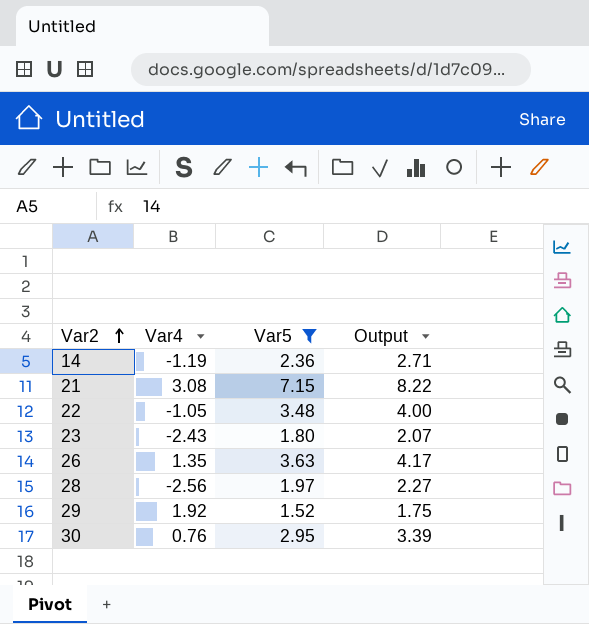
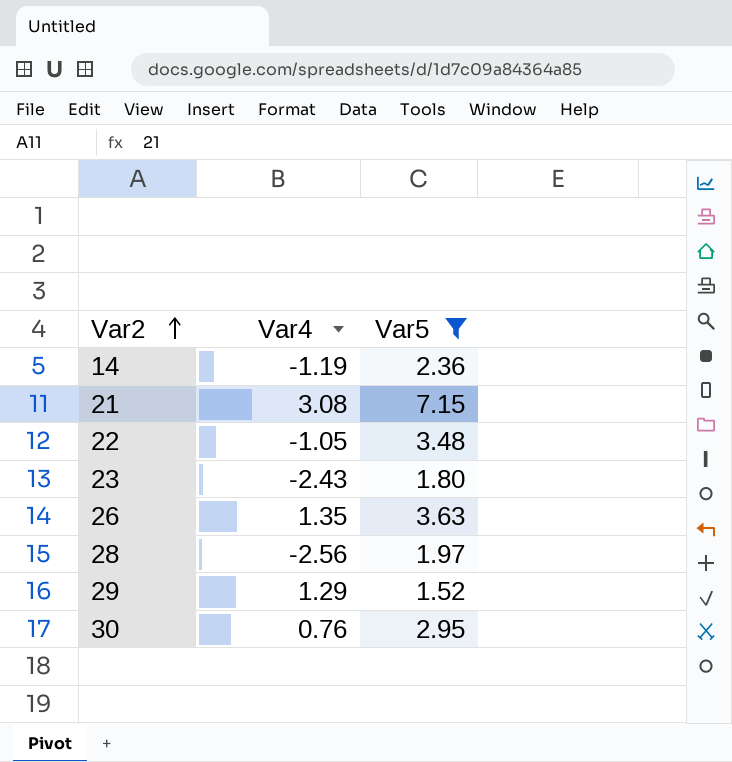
column Output | formula: [Var5] * 1.15 -> none
29 | Var4: 1.92 -> 1.29

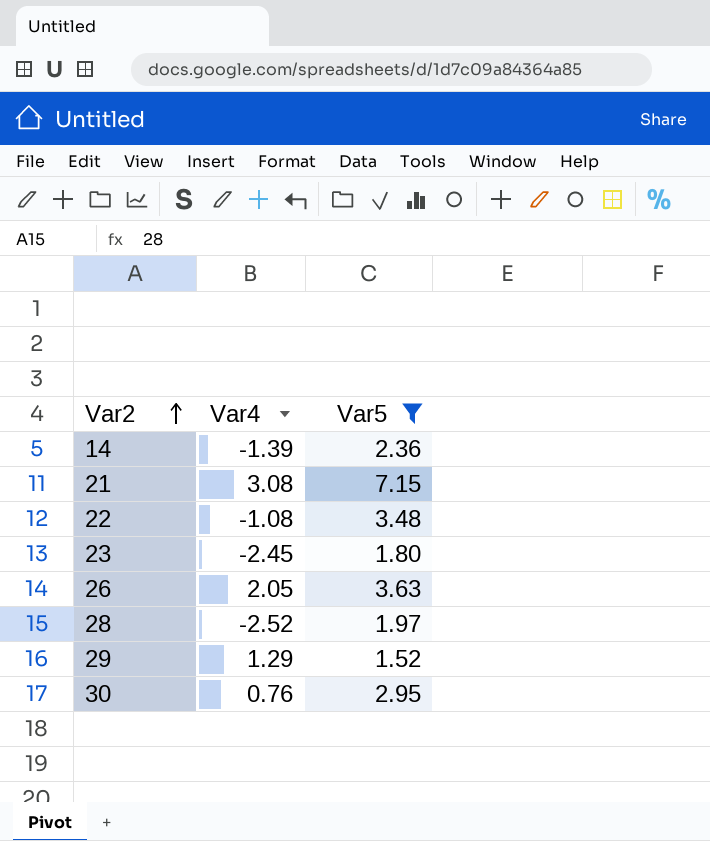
14 | Var4: -1.19 -> -1.39
22 | Var4: -1.05 -> -1.08
23 | Var4: -2.43 -> -2.45
26 | Var4: 1.35 -> 2.05
28 | Var4: -2.56 -> -2.52

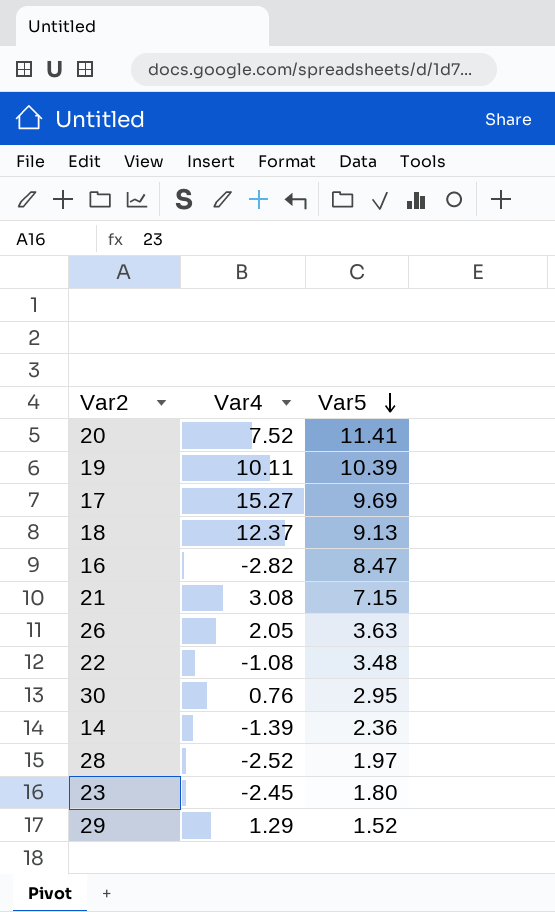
filter: Var5 <= 7.15 -> none
row order: Var2 ascending -> Var5 descending

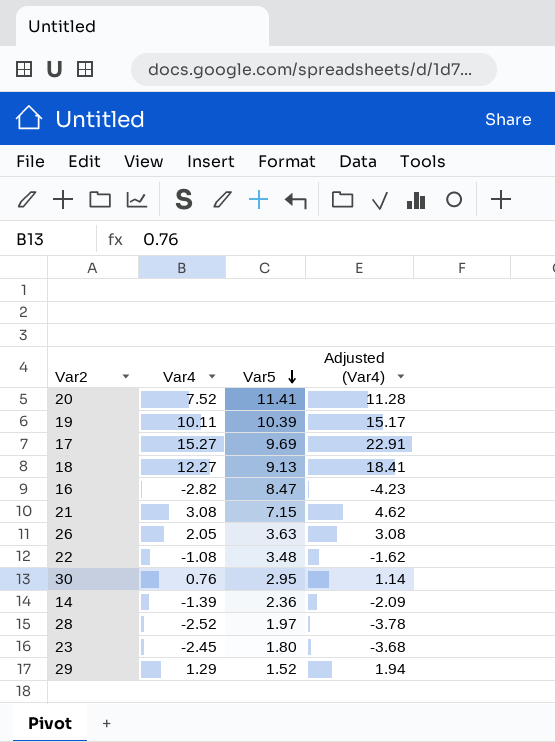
column Adjusted (Var4) | formula: none -> [Var4] * 1.5
18 | Var4: 12.37 -> 12.27

